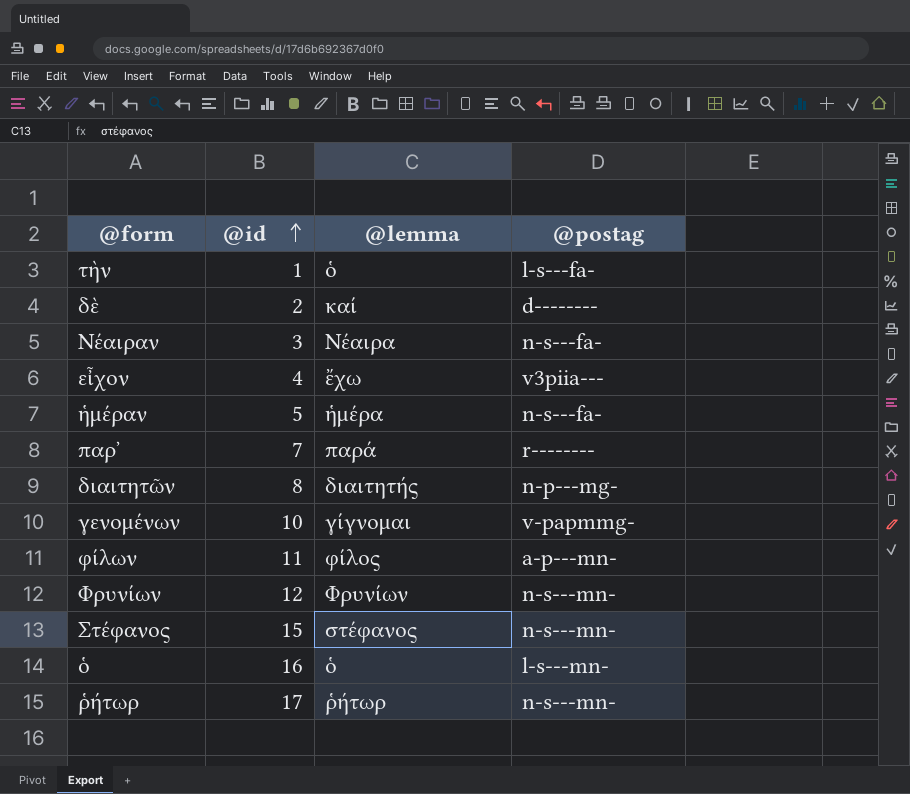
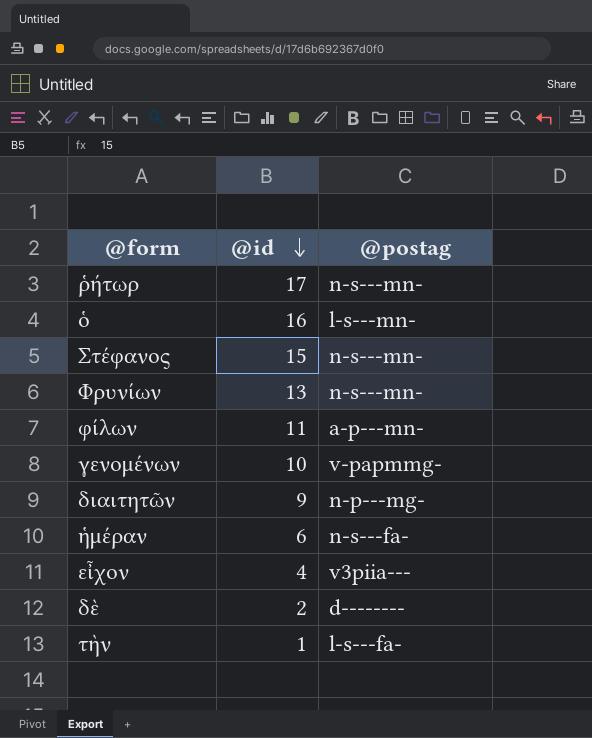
row order: @id ascending -> @id descending
column @lemma | position: 3 -> none
row Νέαιραν: 3 | Νέαιρα | n-s---fa- -> none
row παρ᾽: 7 | παρά | r-------- -> none
Φρυνίων | @id: 12 -> 13
διαιτητῶν | @id: 8 -> 9
ἡμέραν | @id: 5 -> 6

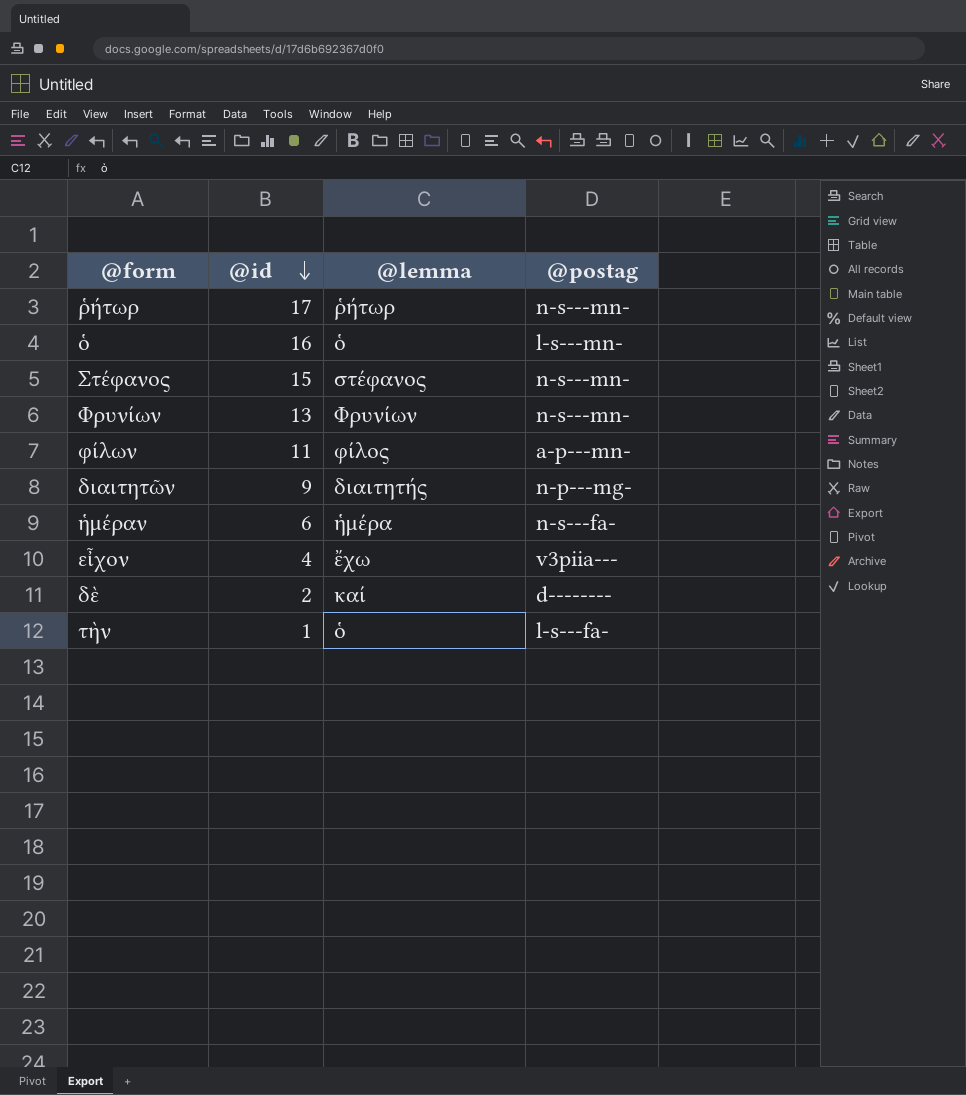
column @lemma | position: none -> 3
row γενομένων: 10 | v-papmmg- -> none

